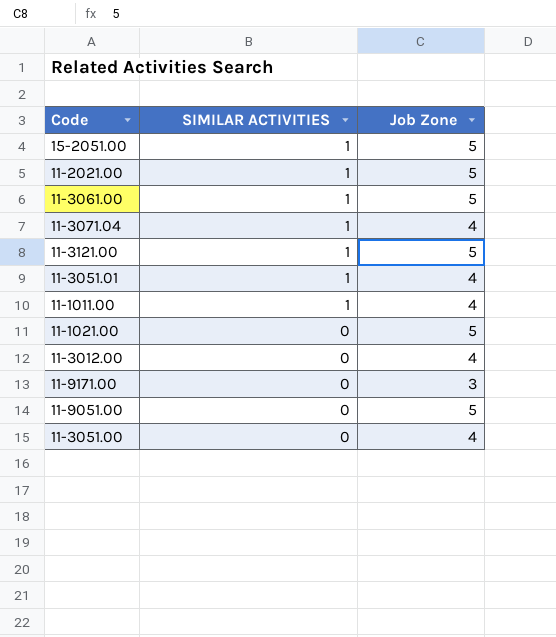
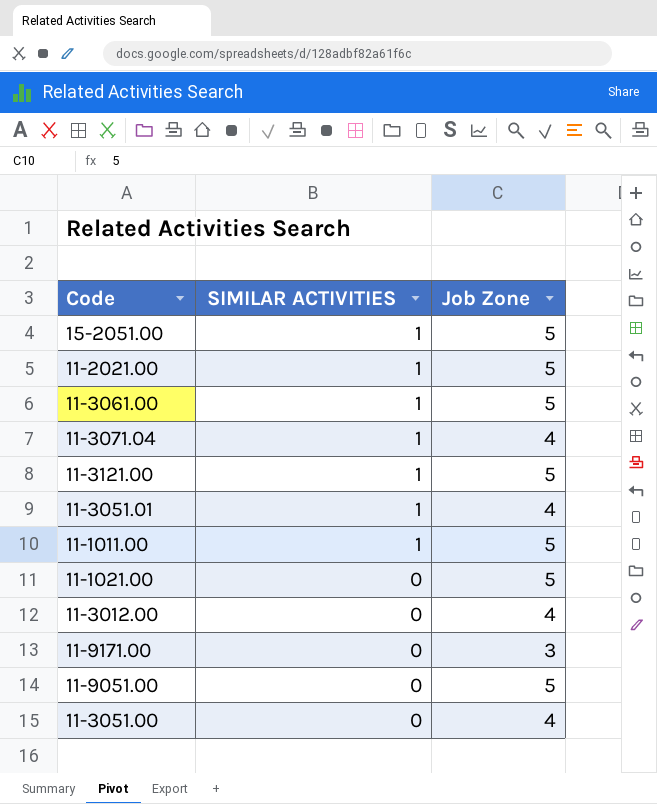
11-1011.00 | Job Zone: 4 -> 5

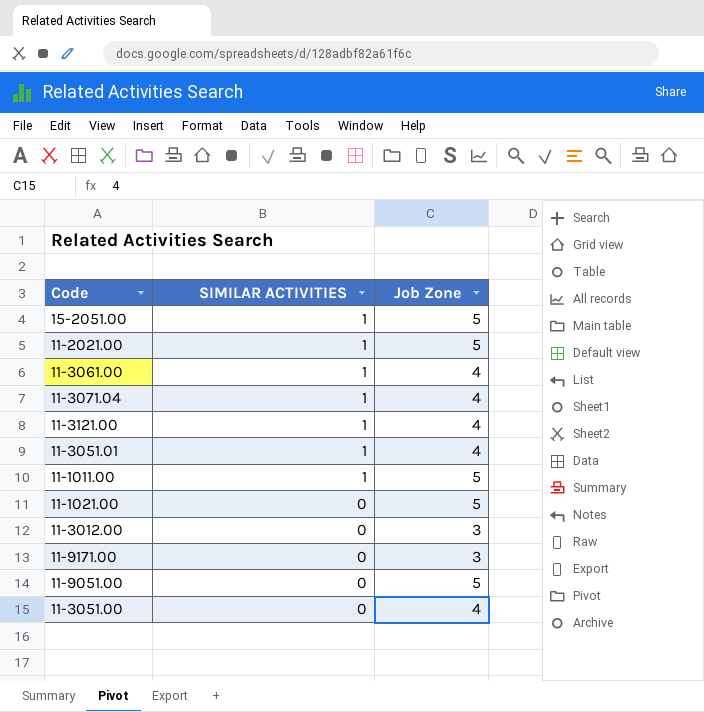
11-3061.00 | Job Zone: 5 -> 4
11-3121.00 | Job Zone: 5 -> 4
11-3012.00 | Job Zone: 4 -> 3

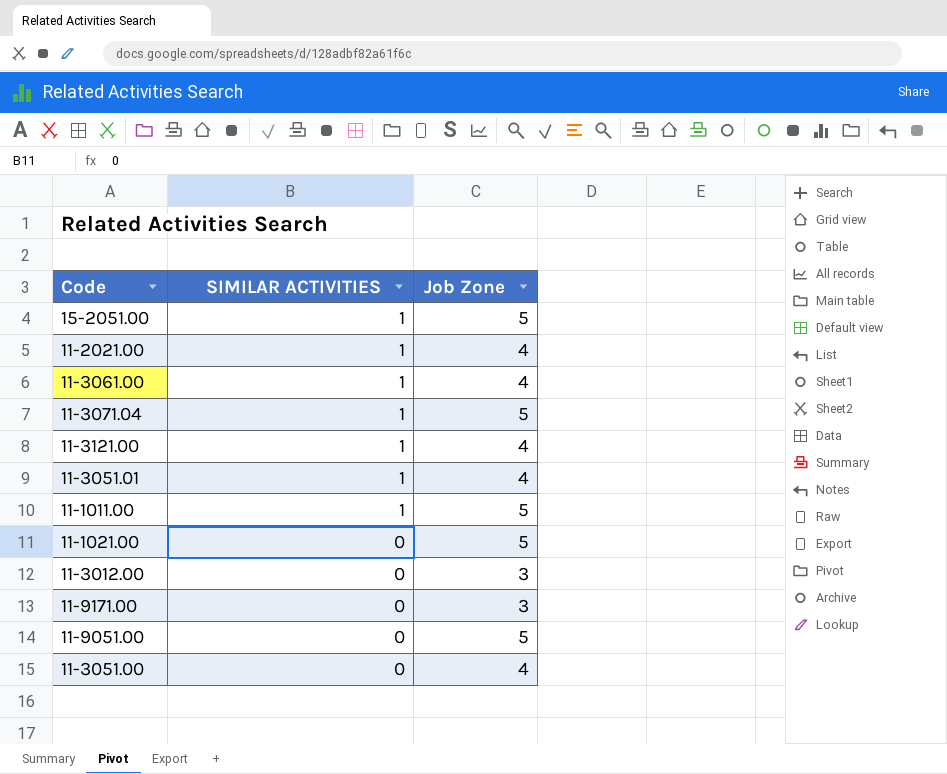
11-2021.00 | Job Zone: 5 -> 4
11-3071.04 | Job Zone: 4 -> 5

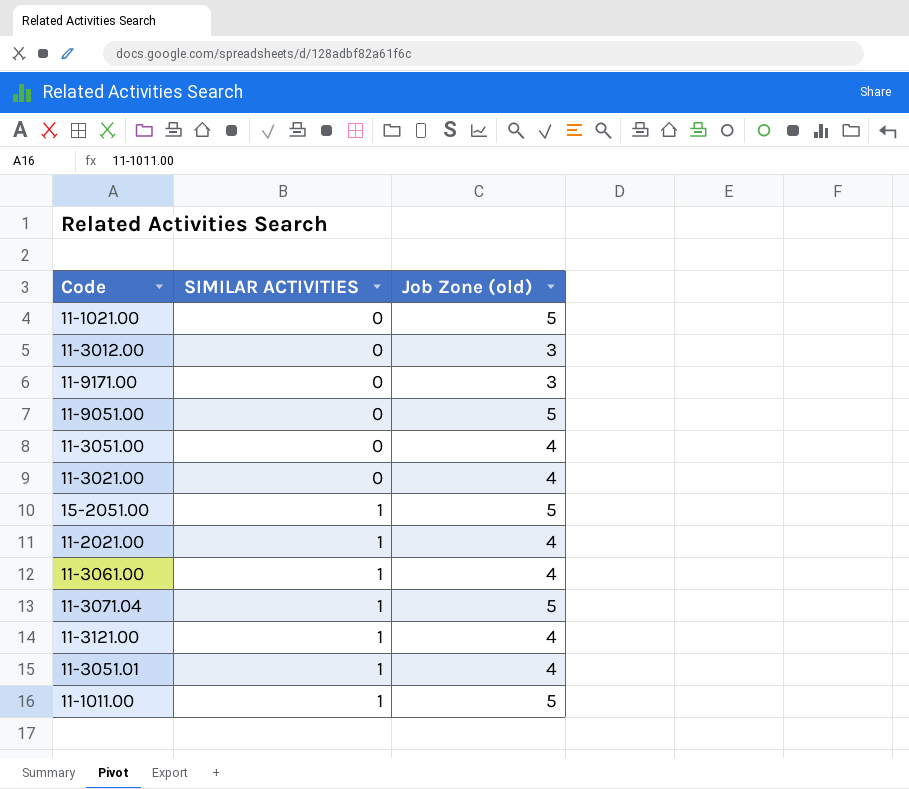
row order: SIMILAR ACTIVITIES descending -> SIMILAR ACTIVITIES ascending
column name: Job Zone -> Job Zone (old)
row 11-3021.00: none -> 0 | 4

